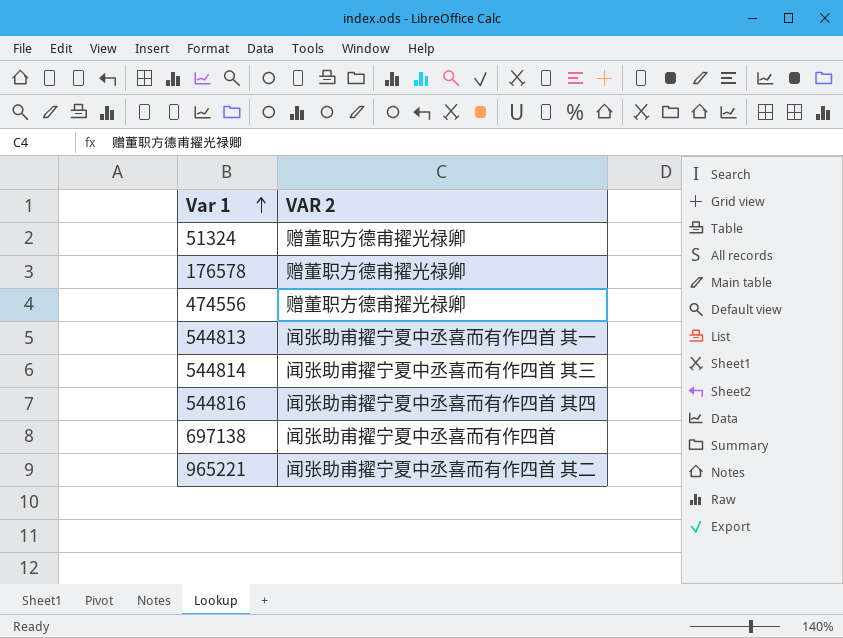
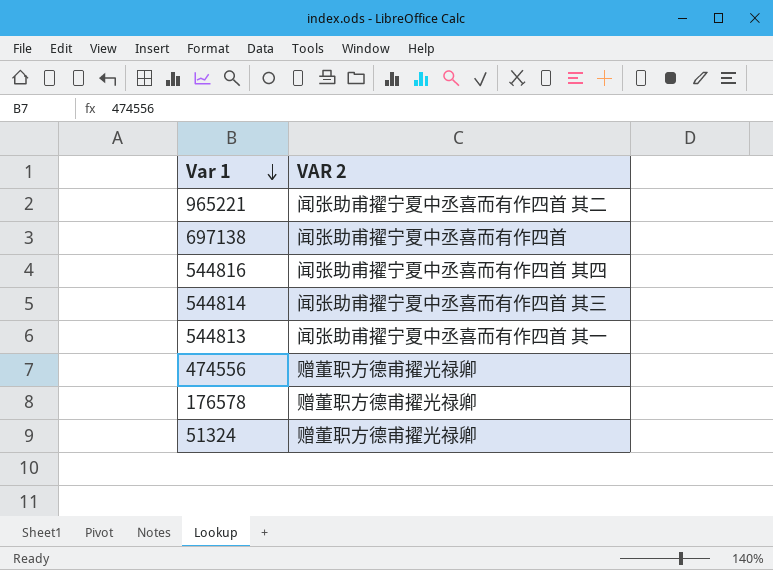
row order: Var 1 ascending -> Var 1 descending

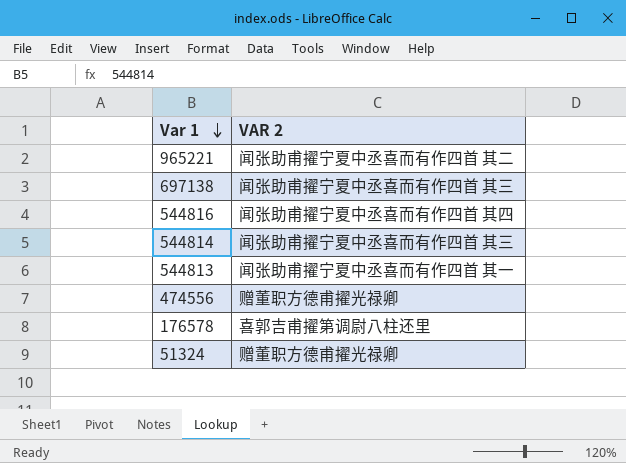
697138 | VAR 2: 闻张助甫擢宁夏中丞喜而有作四首 -> 闻张助甫擢宁夏中丞喜而有作四首 其三
176578 | VAR 2: 赠董职方德甫擢光禄卿 -> 喜郭吉甫擢第调尉八柱还里

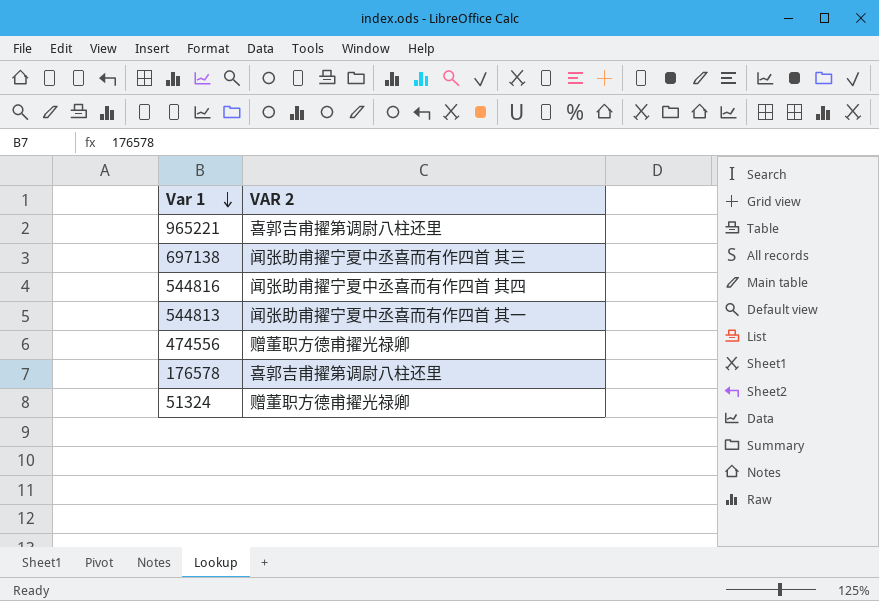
row 544814: 闻张助甫擢宁夏中丞喜而有作四首 其三 -> none
965221 | VAR 2: 闻张助甫擢宁夏中丞喜而有作四首 其二 -> 喜郭吉甫擢第调尉八柱还里

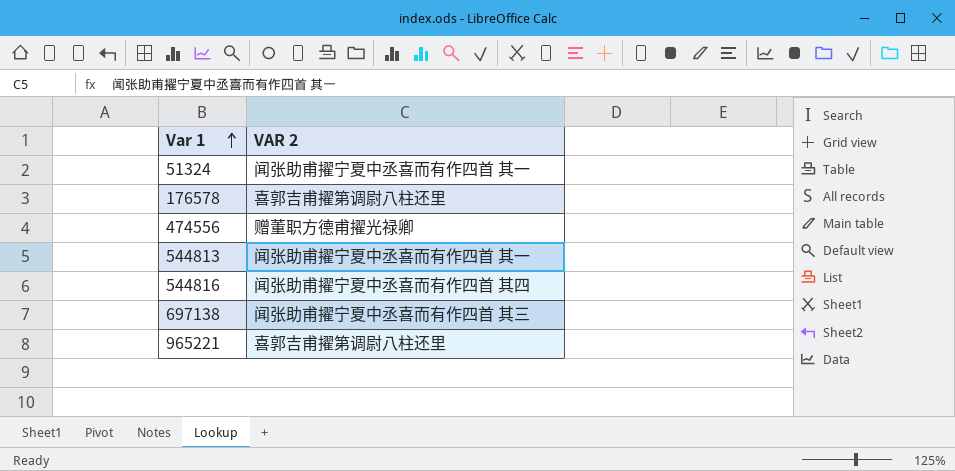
row order: Var 1 descending -> Var 1 ascending
51324 | VAR 2: 赠董职方德甫擢光禄卿 -> 闻张助甫擢宁夏中丞喜而有作四首 其一

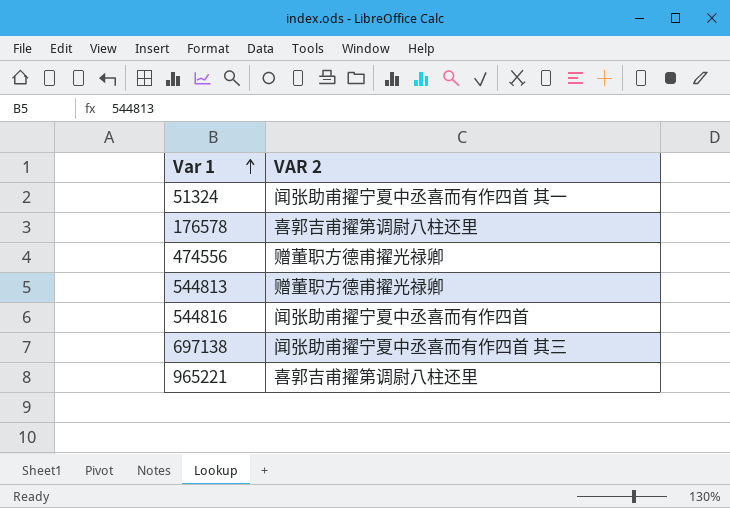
544813 | VAR 2: 闻张助甫擢宁夏中丞喜而有作四首 其一 -> 赠董职方德甫擢光禄卿
544816 | VAR 2: 闻张助甫擢宁夏中丞喜而有作四首 其四 -> 闻张助甫擢宁夏中丞喜而有作四首

